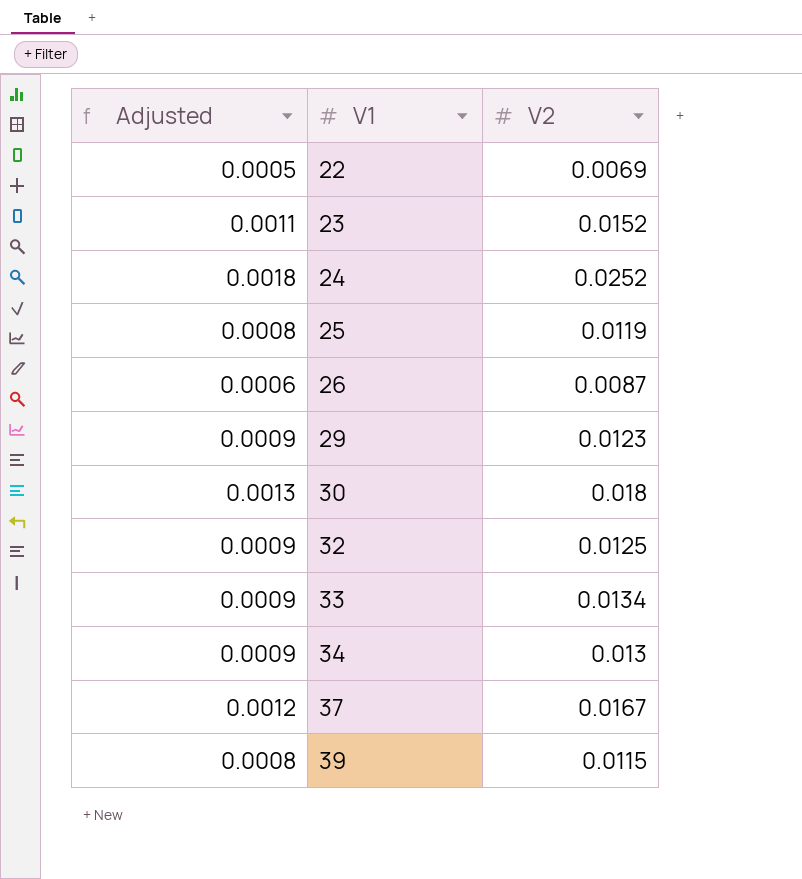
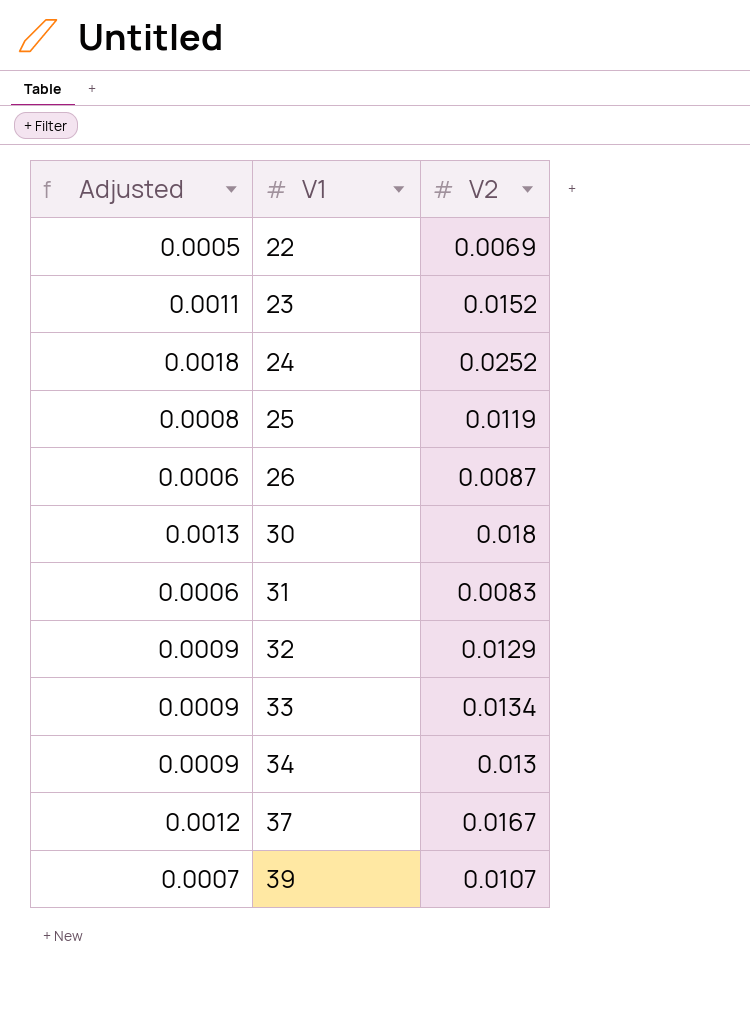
row 29: 0.0009 | 0.0123 -> none
row 31: none -> 0.0006 | 0.0083
32 | V2: 0.0125 -> 0.0129
39 | Adjusted: 0.0008 -> 0.0007
39 | V2: 0.0115 -> 0.0107

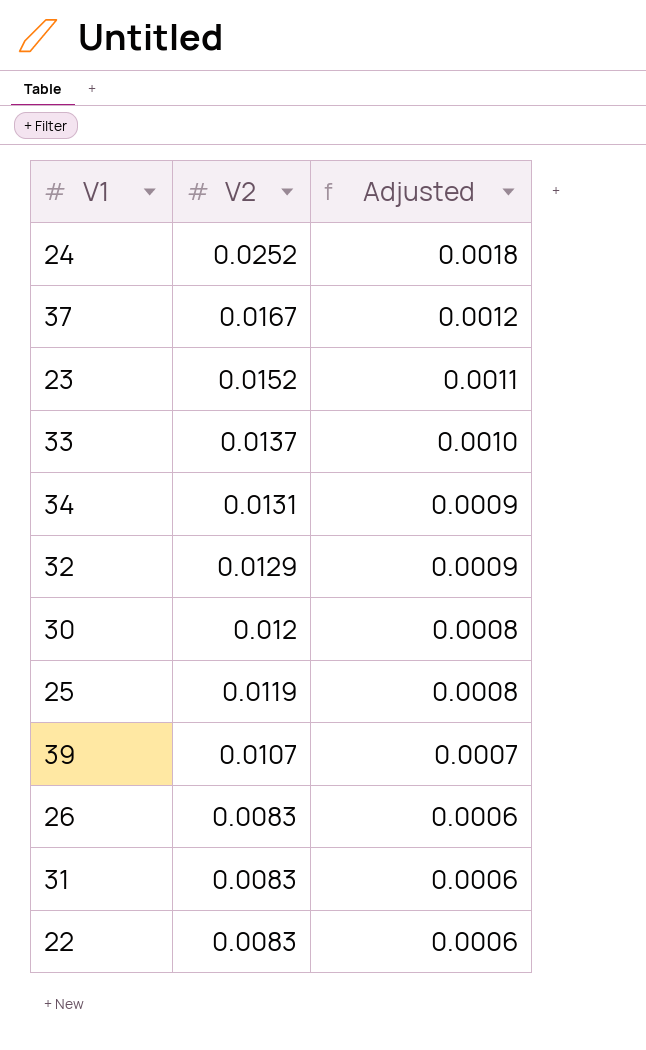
row order: V1 ascending -> V2 descending
column Adjusted | position: 1 -> 3
33 | V2: 0.0134 -> 0.0137
33 | Adjusted: 0.0009 -> 0.0010
34 | V2: 0.013 -> 0.0131
30 | V2: 0.018 -> 0.012
30 | Adjusted: 0.0013 -> 0.0008
26 | V2: 0.0087 -> 0.0083
22 | V2: 0.0069 -> 0.0083
22 | Adjusted: 0.0005 -> 0.0006

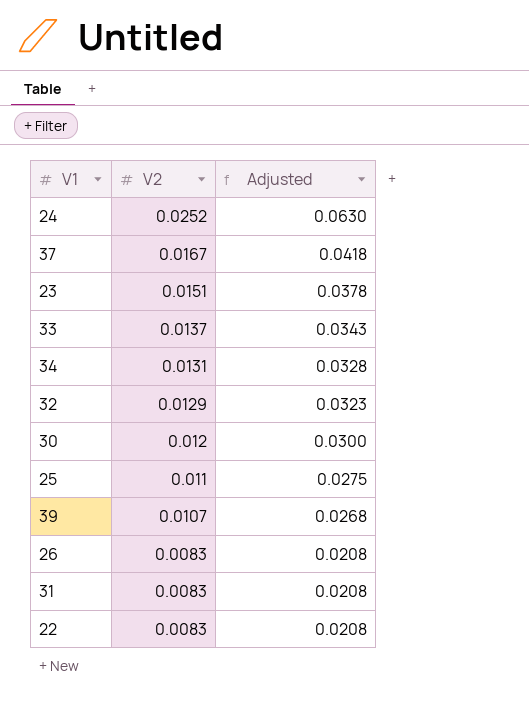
column Adjusted | formula: [V2] * 0.07 -> [V2] * 2.5
23 | V2: 0.0152 -> 0.0151
25 | V2: 0.0119 -> 0.011

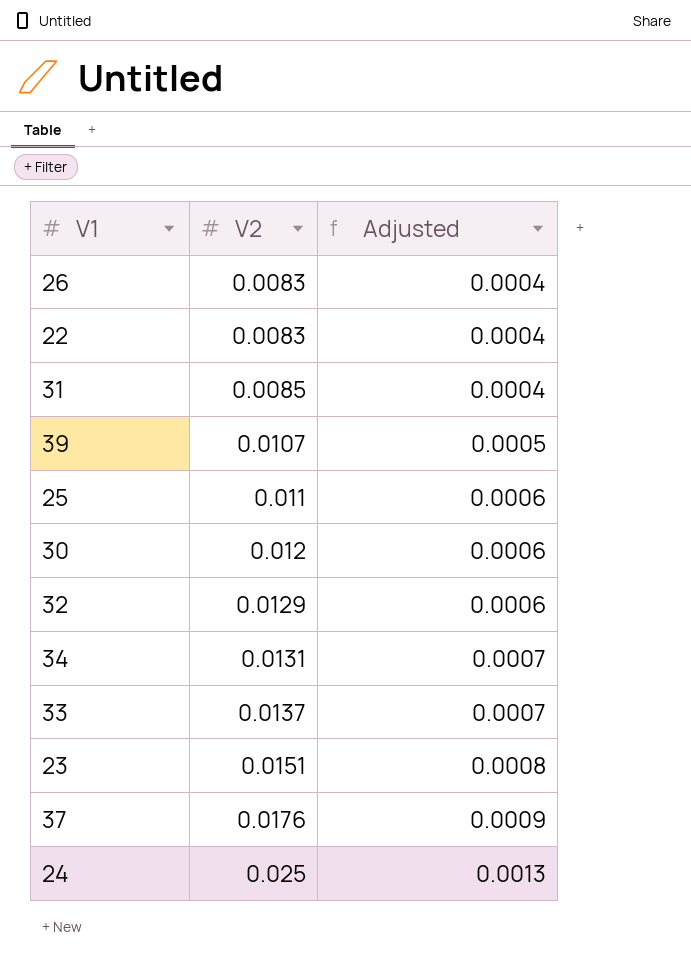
row order: V2 descending -> V2 ascending
column Adjusted | formula: [V2] * 2.5 -> [V2] * 0.05
31 | V2: 0.0083 -> 0.0085
37 | V2: 0.0167 -> 0.0176
24 | V2: 0.0252 -> 0.025

